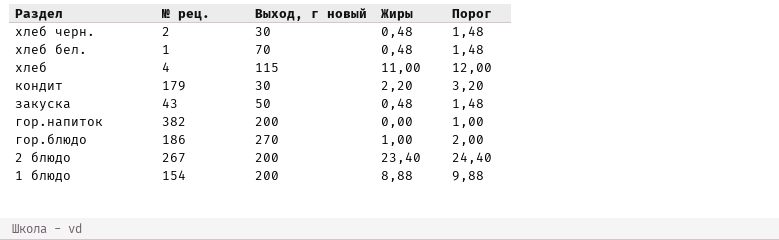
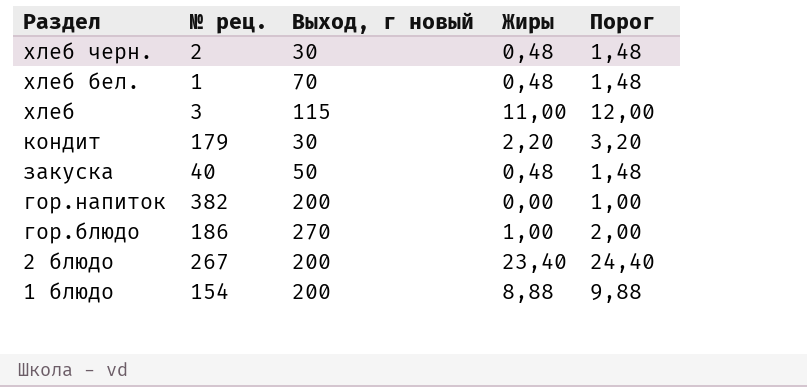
хлеб | № рец.: 4 -> 3
закуска | № рец.: 43 -> 40

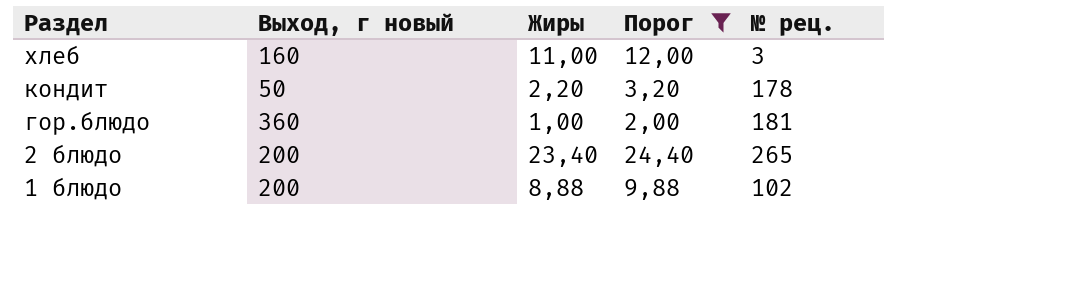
filter: none -> Порог >= 2,00
column № рец. | position: 2 -> 5
хлеб | Выход, г новый: 115 -> 160
кондит | Выход, г новый: 30 -> 50
кондит | № рец.: 179 -> 178
гор.блюдо | Выход, г новый: 270 -> 360
гор.блюдо | № рец.: 186 -> 181
2 блюдо | № рец.: 267 -> 265
1 блюдо | № рец.: 154 -> 102

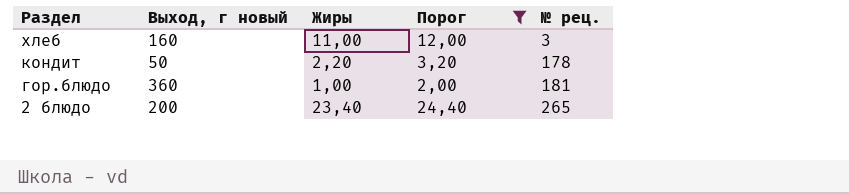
row 1 блюдо: 200 | 8,88 | 9,88 | 102 -> none

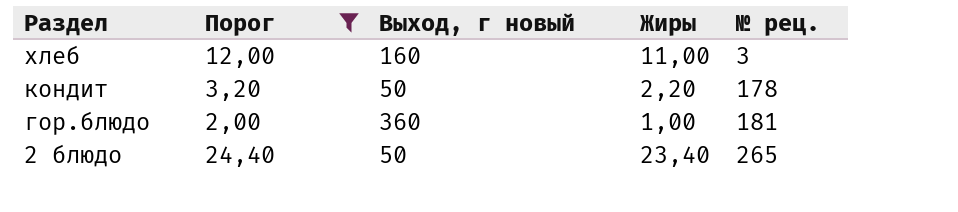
column Порог | position: 4 -> 2
2 блюдо | Выход, г новый: 200 -> 50

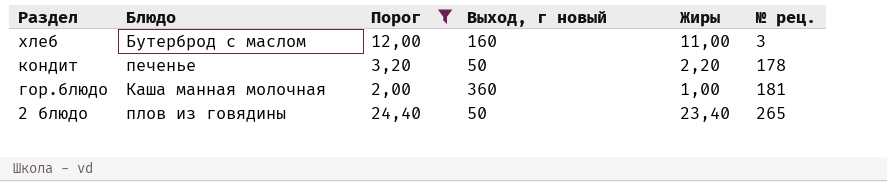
column Блюдо | position: none -> 2

